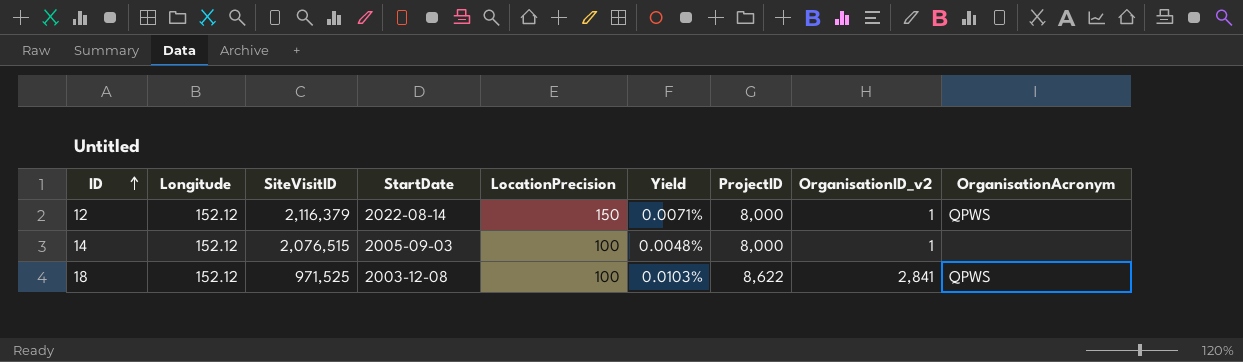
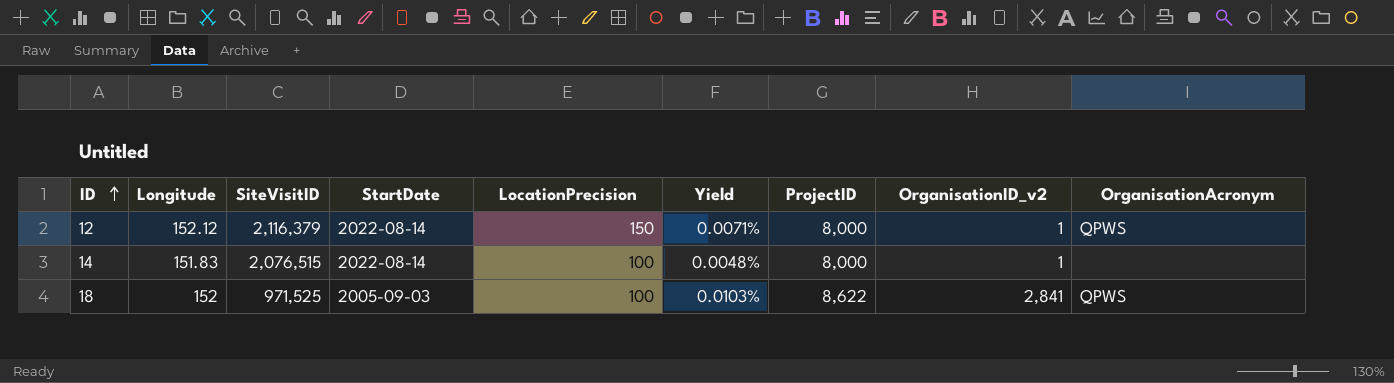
14 | Longitude: 152.12 -> 151.83
14 | StartDate: 2005-09-03 -> 2022-08-14
18 | Longitude: 152.12 -> 152
18 | StartDate: 2003-12-08 -> 2005-09-03

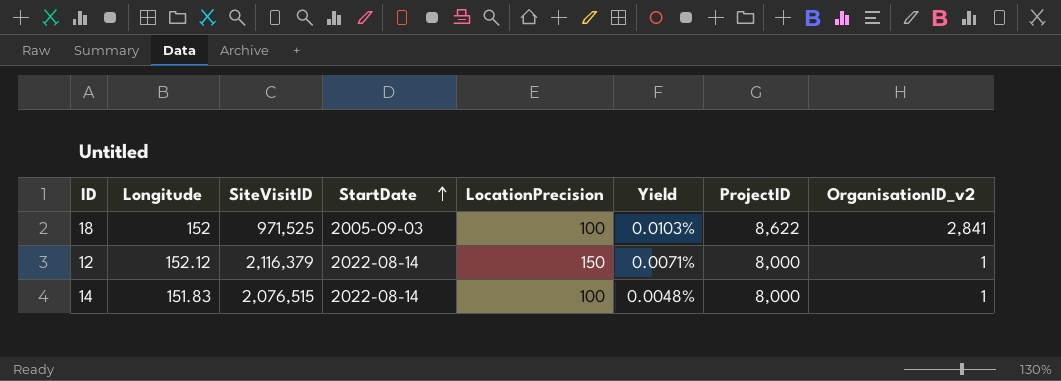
row order: ID ascending -> StartDate ascending
column OrganisationAcronym | position: 9 -> none

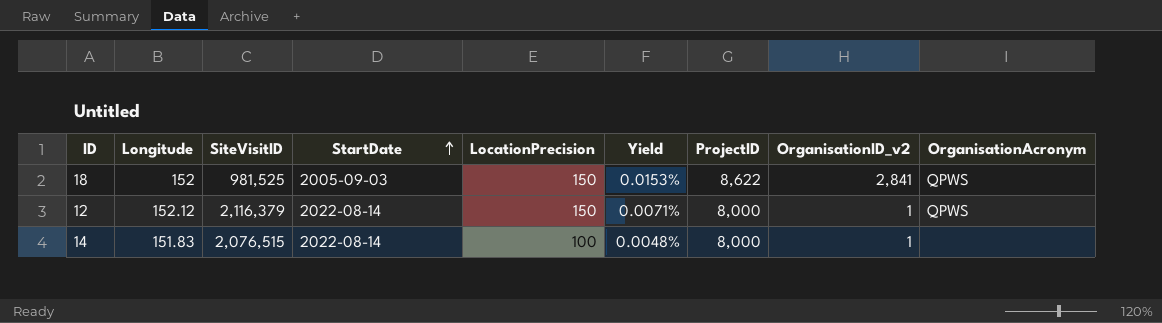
column OrganisationAcronym | position: none -> 9
18 | SiteVisitID: 971,525 -> 981,525
18 | LocationPrecision: 100 -> 150
18 | Yield: 0.0103% -> 0.0153%

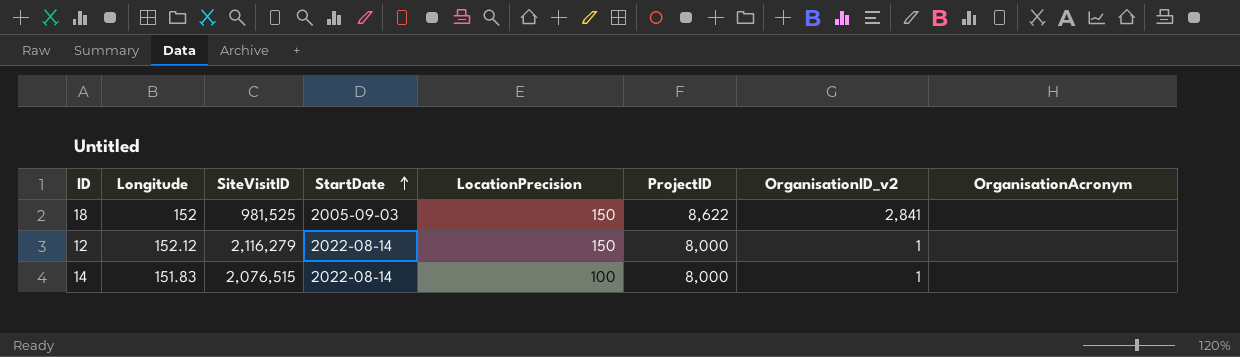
column Yield | formula: [LocationPrecision] / [SiteVisitID] -> none
18 | OrganisationAcronym: QPWS -> none
12 | SiteVisitID: 2,116,379 -> 2,116,279
12 | OrganisationAcronym: QPWS -> none

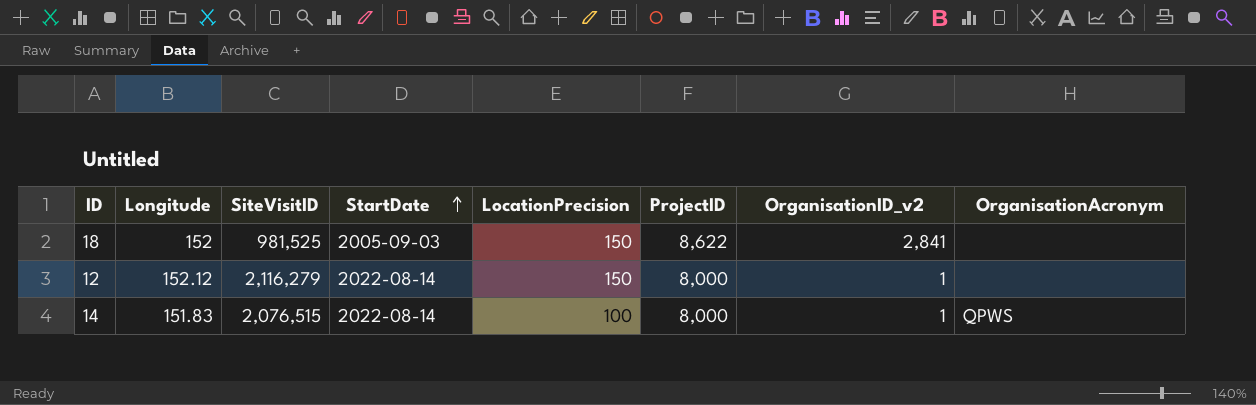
14 | OrganisationAcronym: none -> QPWS

